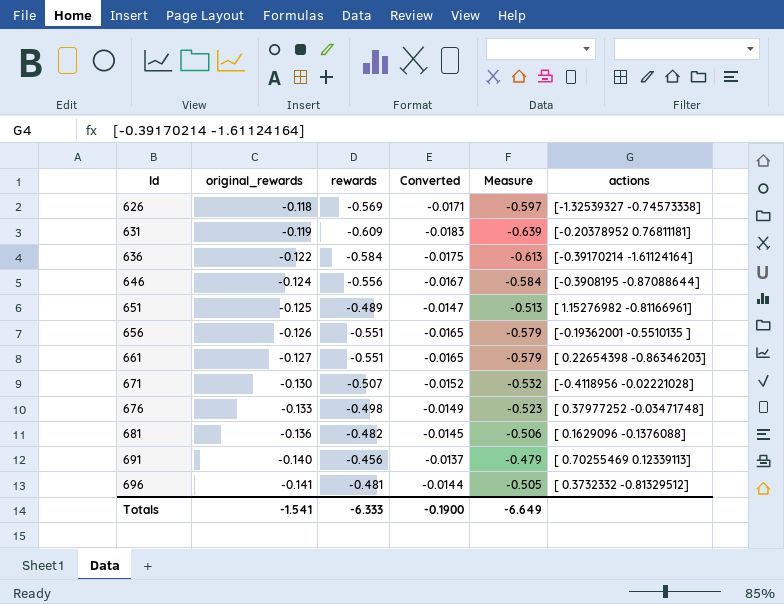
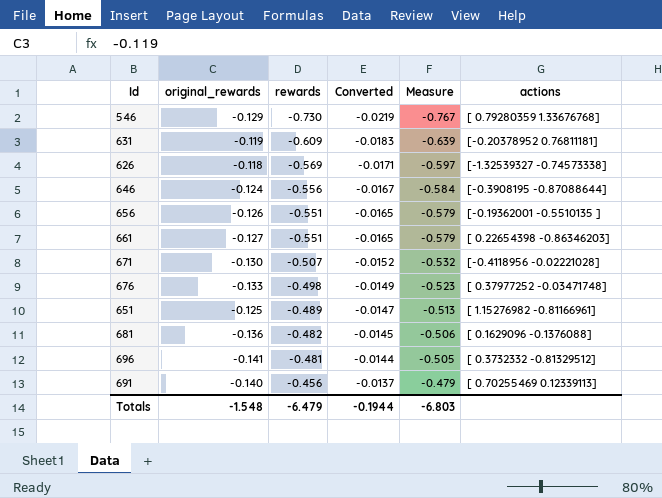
row order: Id ascending -> rewards ascending
row 636: -0.122 | -0.584 | -0.0175 | -0.613 | [-0.39170214 -1.61124164] -> none
row 546: none -> -0.129 | -0.730 | -0.0219 | -0.767 | [ 0.79280359 1.33676768]
Totals | original_rewards: -1.541 -> -1.548
Totals | rewards: -6.333 -> -6.479
Totals | Converted: -0.1900 -> -0.1944
Totals | Measure: -6.649 -> -6.803

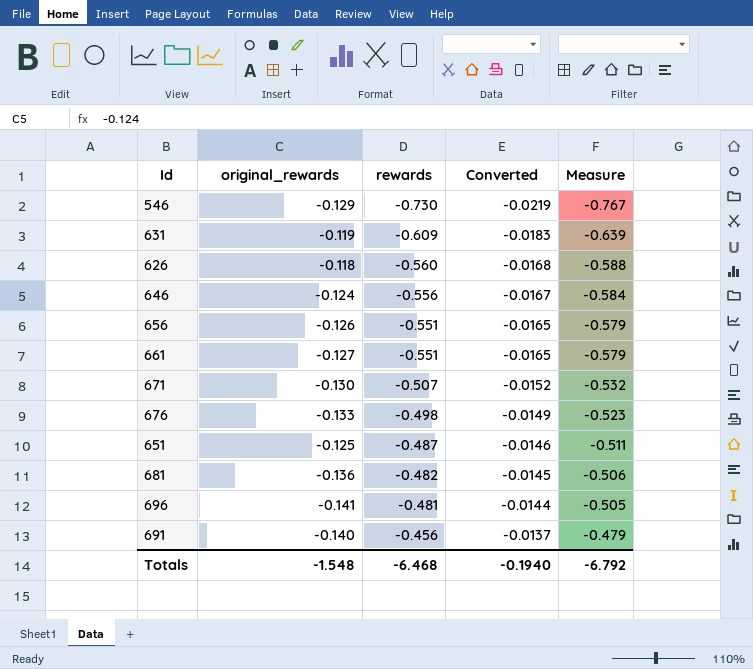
column actions | position: 6 -> none
626 | rewards: -0.569 -> -0.560
626 | Converted: -0.0171 -> -0.0168
626 | Measure: -0.597 -> -0.588
651 | rewards: -0.489 -> -0.487
651 | Converted: -0.0147 -> -0.0146
651 | Measure: -0.513 -> -0.511
Totals | rewards: -6.479 -> -6.468
Totals | Converted: -0.1944 -> -0.1940
Totals | Measure: -6.803 -> -6.792

